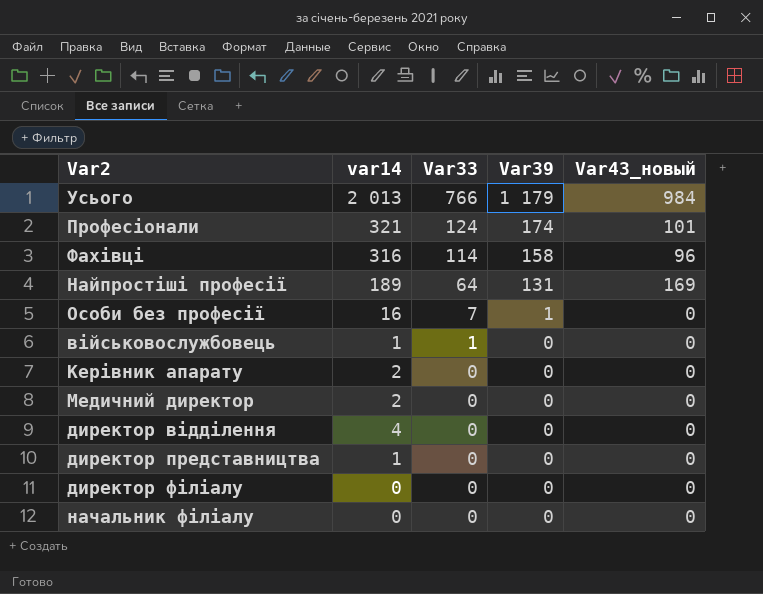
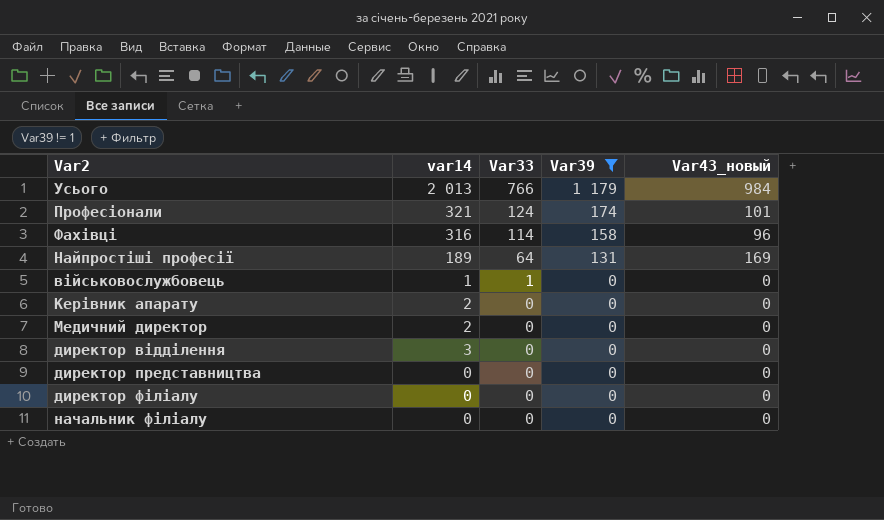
filter: none -> Var39 != 1
директор відділення | var14: 4 -> 3
директор представництва | var14: 1 -> 0

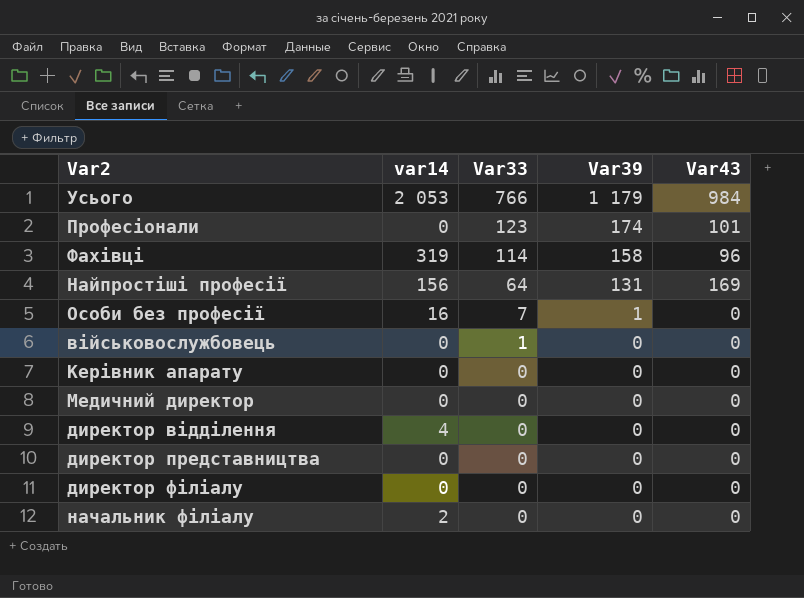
filter: Var39 != 1 -> none
column name: Var43_новый -> Var43
Усього | var14: 2 013 -> 2 053
Професіонали | var14: 321 -> 0
Професіонали | Var33: 124 -> 123
Фахівці | var14: 316 -> 319
Найпростіші професії | var14: 189 -> 156
військовослужбовець | var14: 1 -> 0
Керівник апарату | var14: 2 -> 0
Медичний директор | var14: 2 -> 0
директор відділення | var14: 3 -> 4
начальник філіалу | var14: 0 -> 2

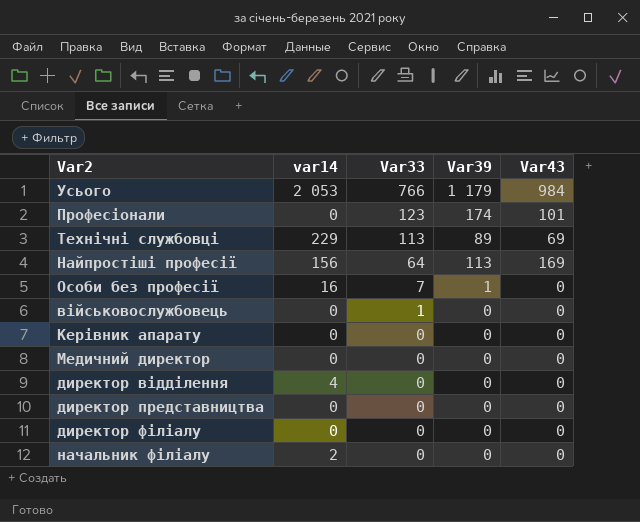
row Фахівці: 319 | 114 | 158 | 96 -> none
row Технічні службовці: none -> 229 | 113 | 89 | 69
Найпростіші професії | Var39: 131 -> 113

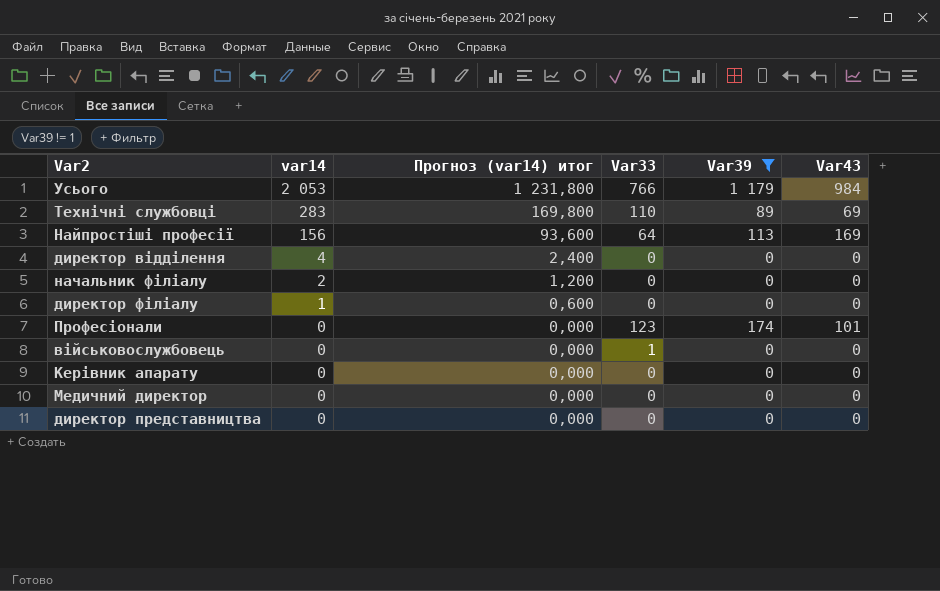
filter: none -> Var39 != 1
row order: Var33 descending -> var14 descending
column Прогноз (var14) итог | formula: none -> [var14] * 0,6
Технічні службовці | var14: 229 -> 283
Технічні службовці | Var33: 113 -> 110
директор філіалу | var14: 0 -> 1

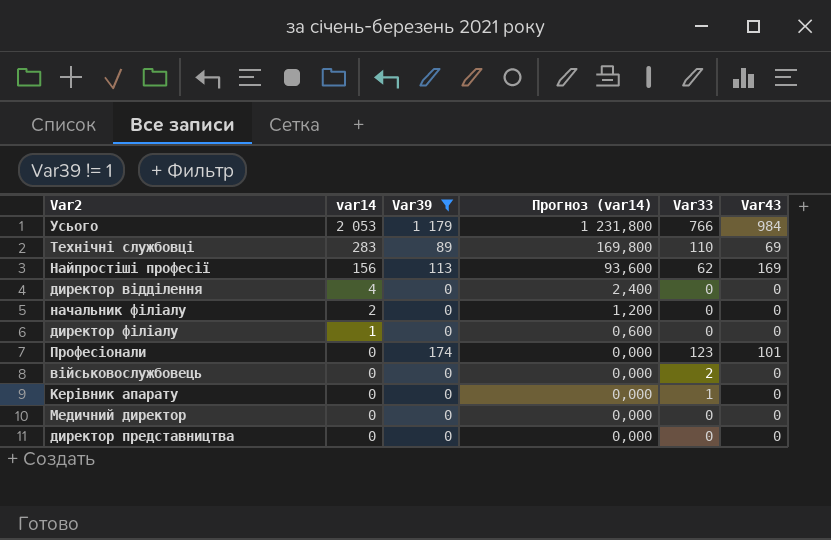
column Var39 | position: 5 -> 3
column name: Прогноз (var14) итог -> Прогноз (var14)
Найпростіші професії | Var33: 64 -> 62
військовослужбовець | Var33: 1 -> 2
Керівник апарату | Var33: 0 -> 1

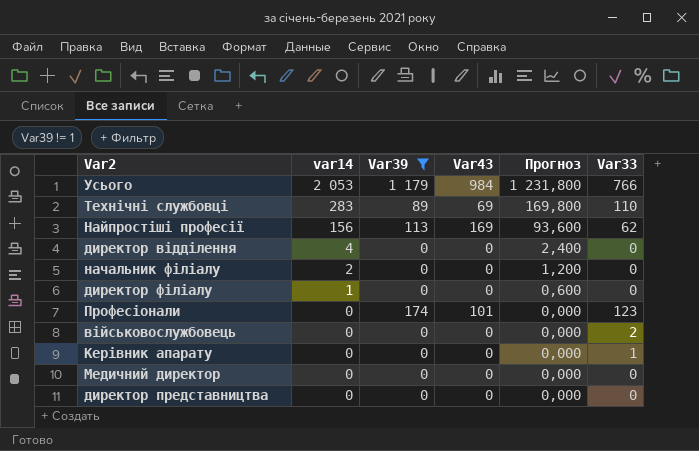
column Var43 | position: 6 -> 4
column name: Прогноз (var14) -> Прогноз

